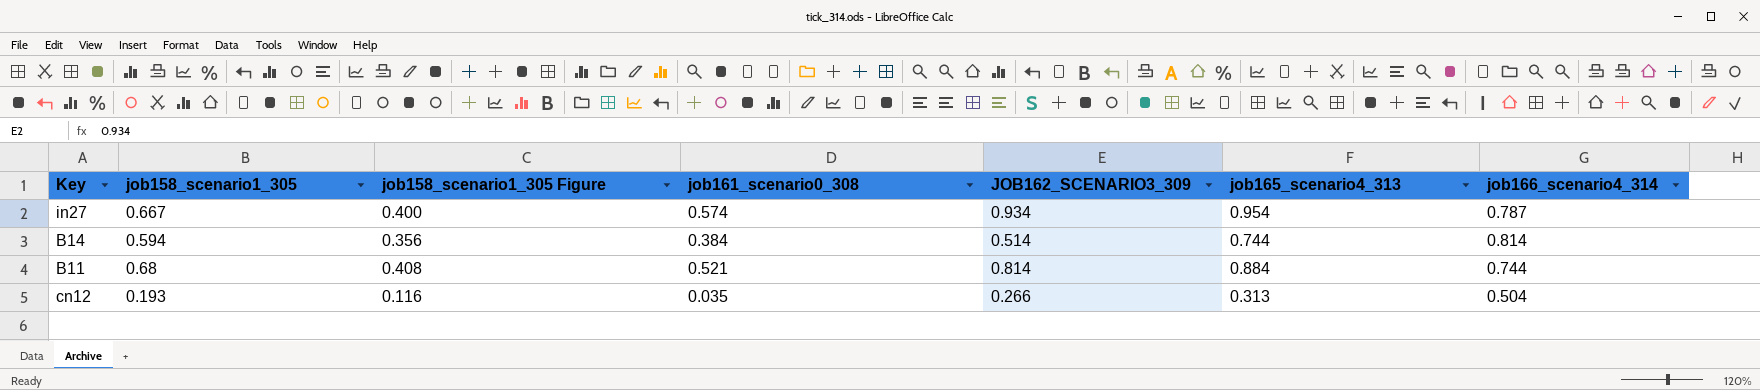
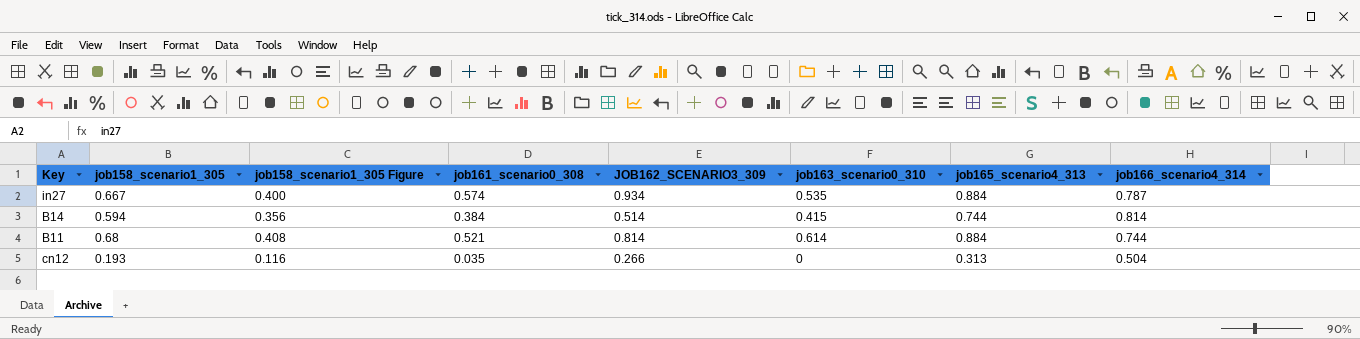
column job163_scenario0_310 | position: none -> 6
in27 | job165_scenario4_313: 0.954 -> 0.884

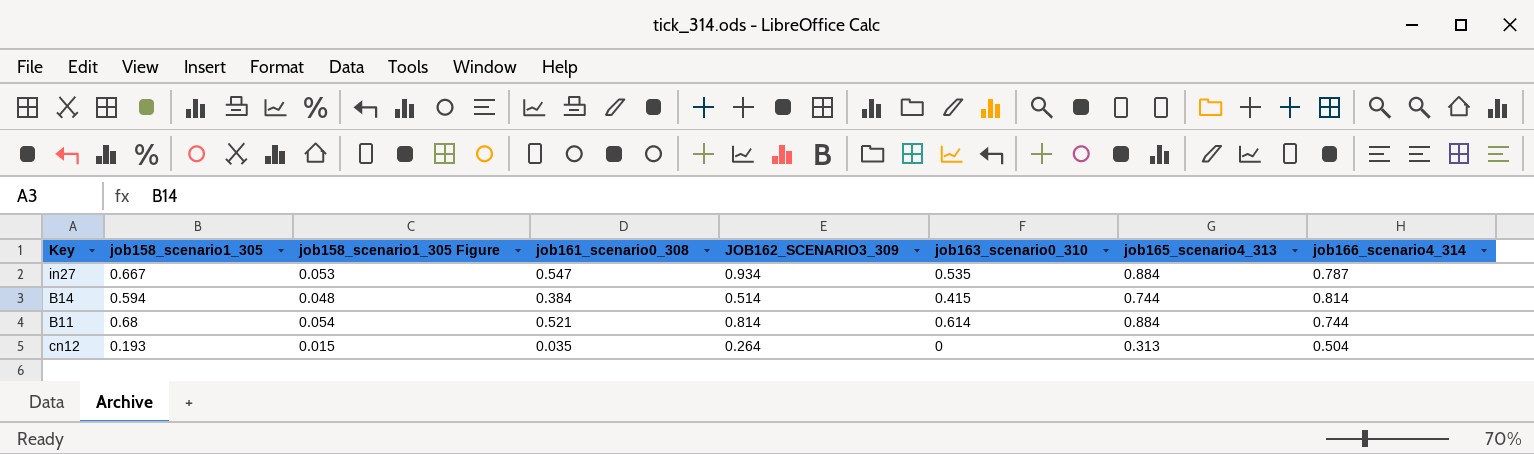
column job158_scenario1_305 Figure | formula: [job158_scenario1_305] * 0.6 -> [job158_scenario1_305] * 0.08
in27 | job161_scenario0_308: 0.574 -> 0.547
cn12 | JOB162_SCENARIO3_309: 0.266 -> 0.264

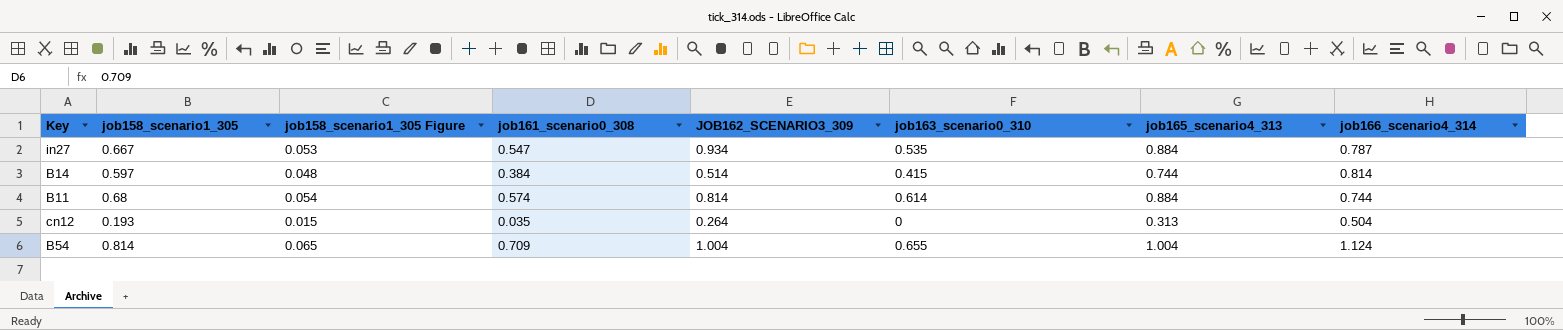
B14 | job158_scenario1_305: 0.594 -> 0.597
B11 | job161_scenario0_308: 0.521 -> 0.574
row B54: none -> 0.814 | 0.065 | 0.709 | 1.004 | 0.655 | 1.004 | 1.124

